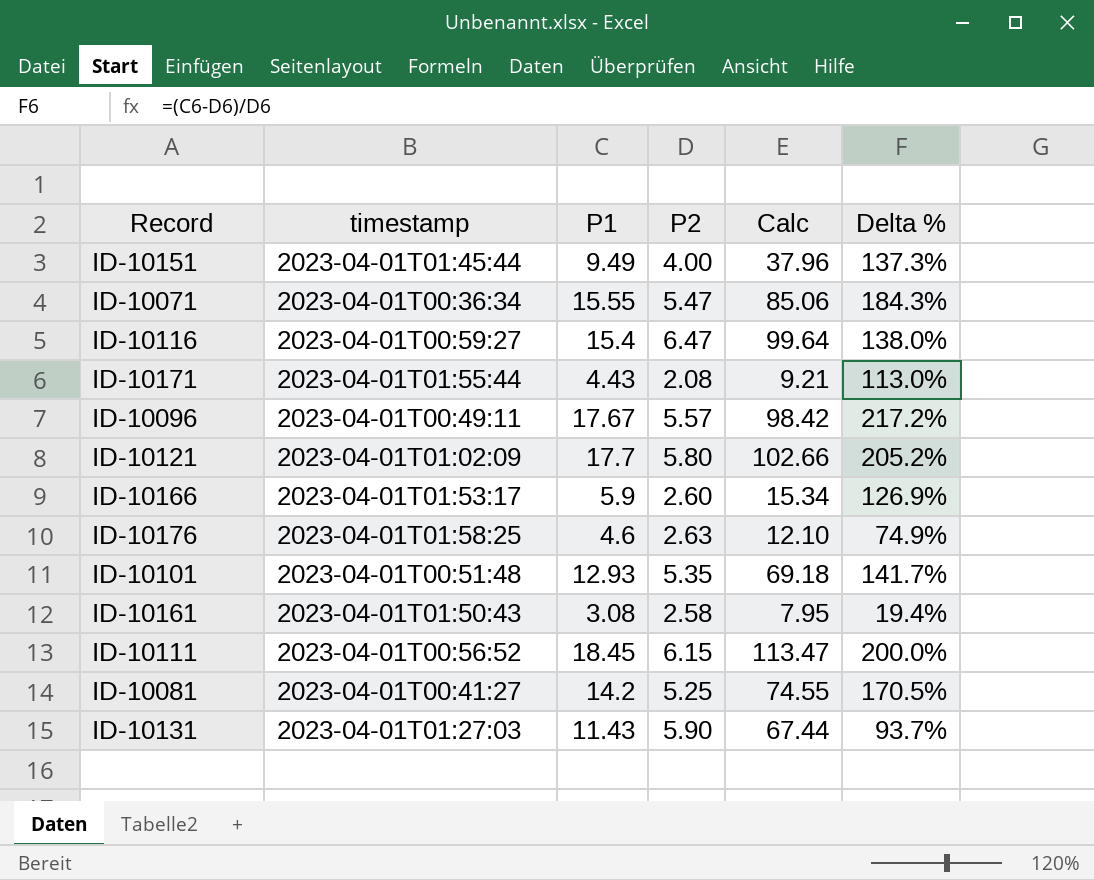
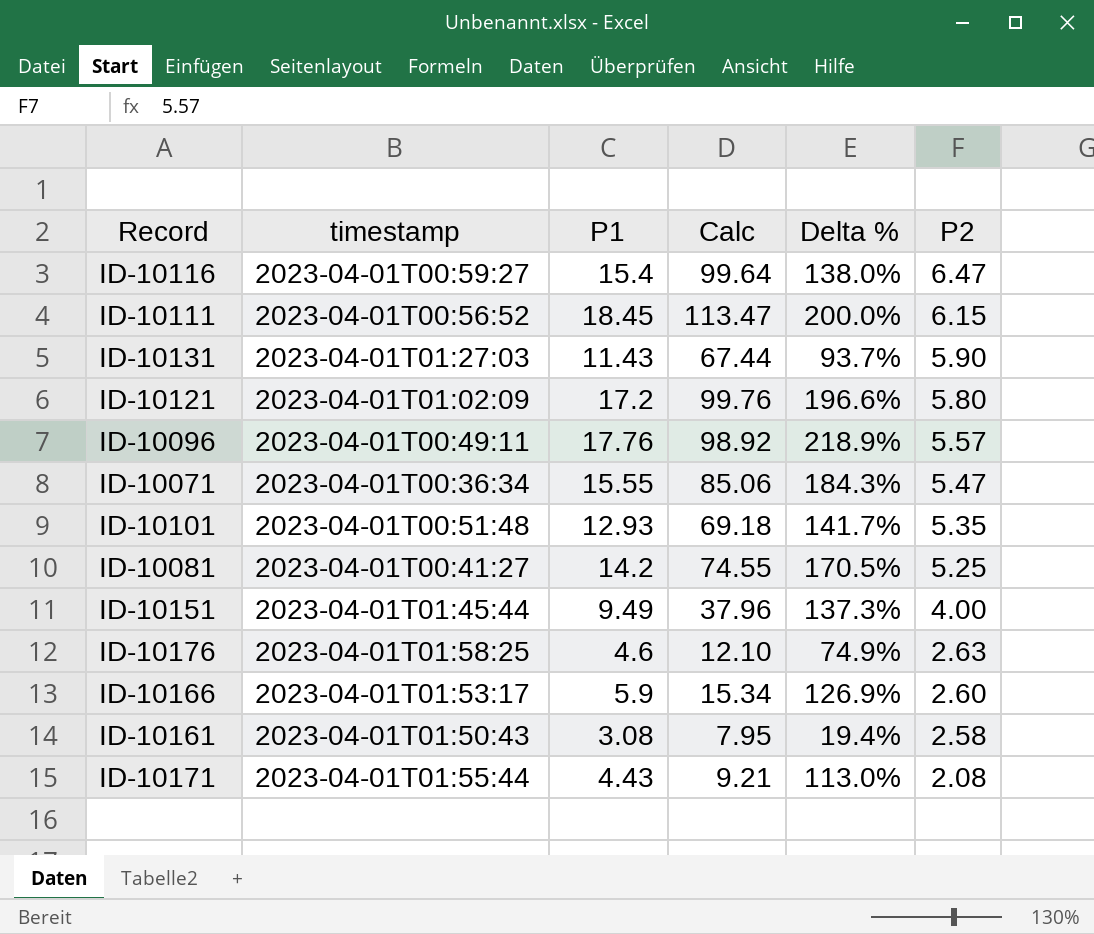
row order: none -> P2 descending
column P2 | position: 4 -> 6
ID-10121 | P1: 17.7 -> 17.2
ID-10121 | Calc: 102.66 -> 99.76
ID-10121 | Delta %: 205.2% -> 196.6%
ID-10096 | P1: 17.67 -> 17.76
ID-10096 | Calc: 98.42 -> 98.92
ID-10096 | Delta %: 217.2% -> 218.9%

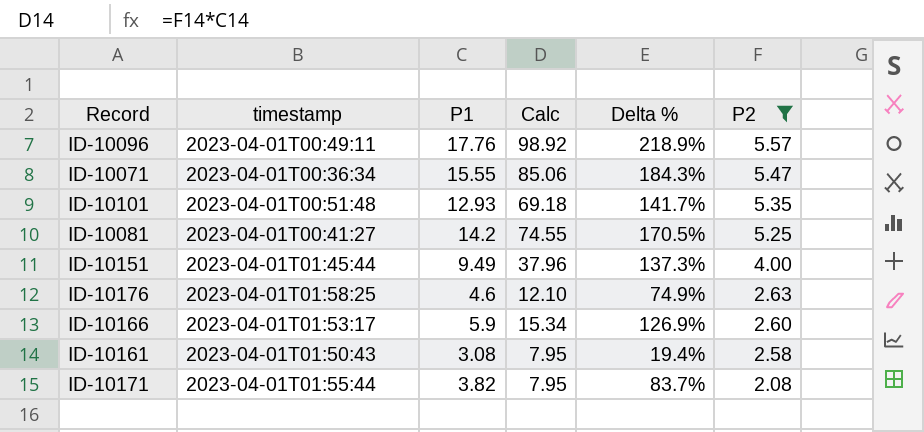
filter: none -> P2 <= 5.57
ID-10171 | P1: 4.43 -> 3.82
ID-10171 | Calc: 9.21 -> 7.95
ID-10171 | Delta %: 113.0% -> 83.7%

